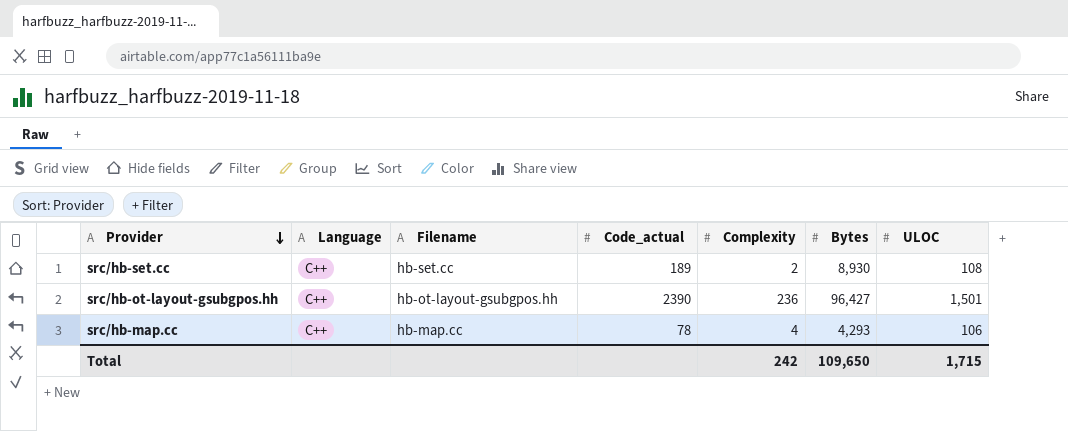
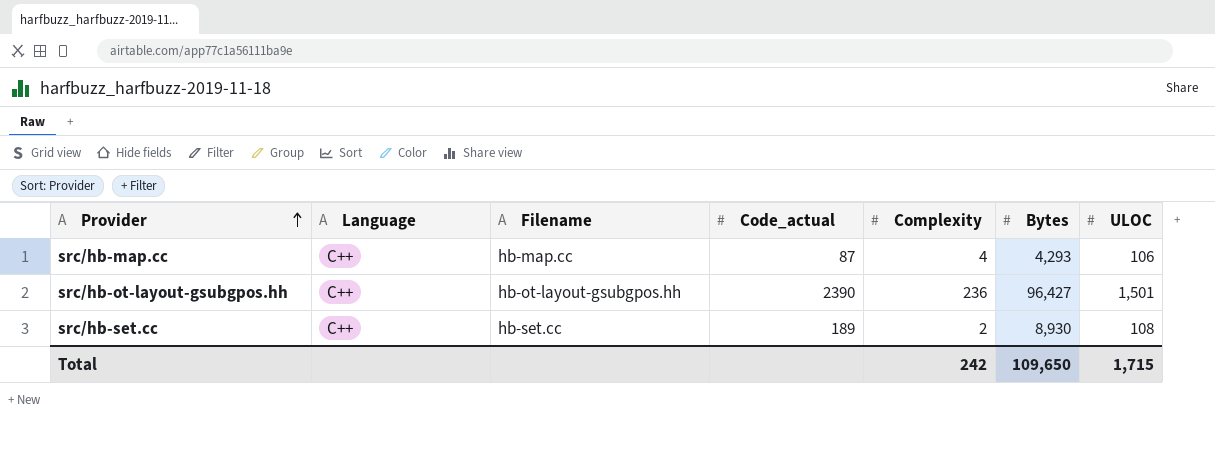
row order: Provider descending -> Provider ascending
src/hb-map.cc | Code_actual: 78 -> 87

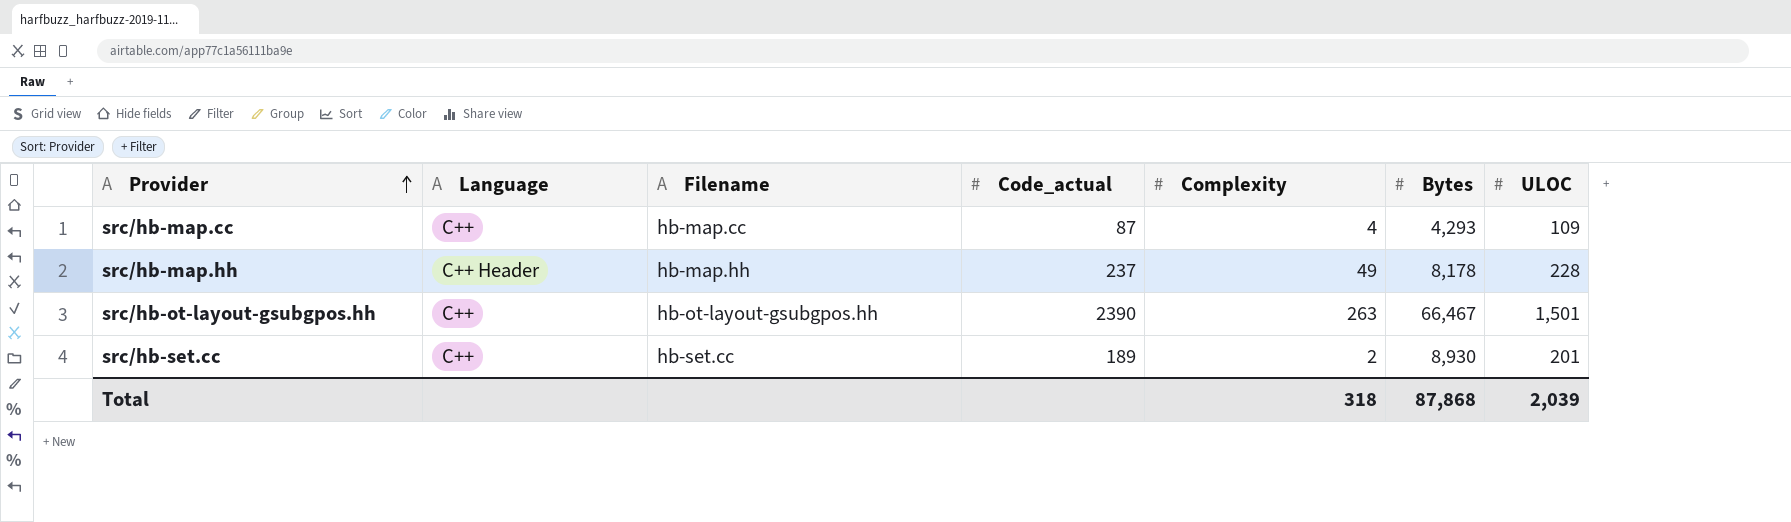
src/hb-map.cc | ULOC: 106 -> 109
row src/hb-map.hh: none -> C++ Header | hb-map.hh | 237 | 49 | 8,178 | 228
src/hb-ot-layout-gsubgpos.hh | Complexity: 236 -> 263
src/hb-ot-layout-gsubgpos.hh | Bytes: 96,427 -> 66,467
src/hb-set.cc | ULOC: 108 -> 201
Total | Complexity: 242 -> 318
Total | Bytes: 109,650 -> 87,868
Total | ULOC: 1,715 -> 2,039

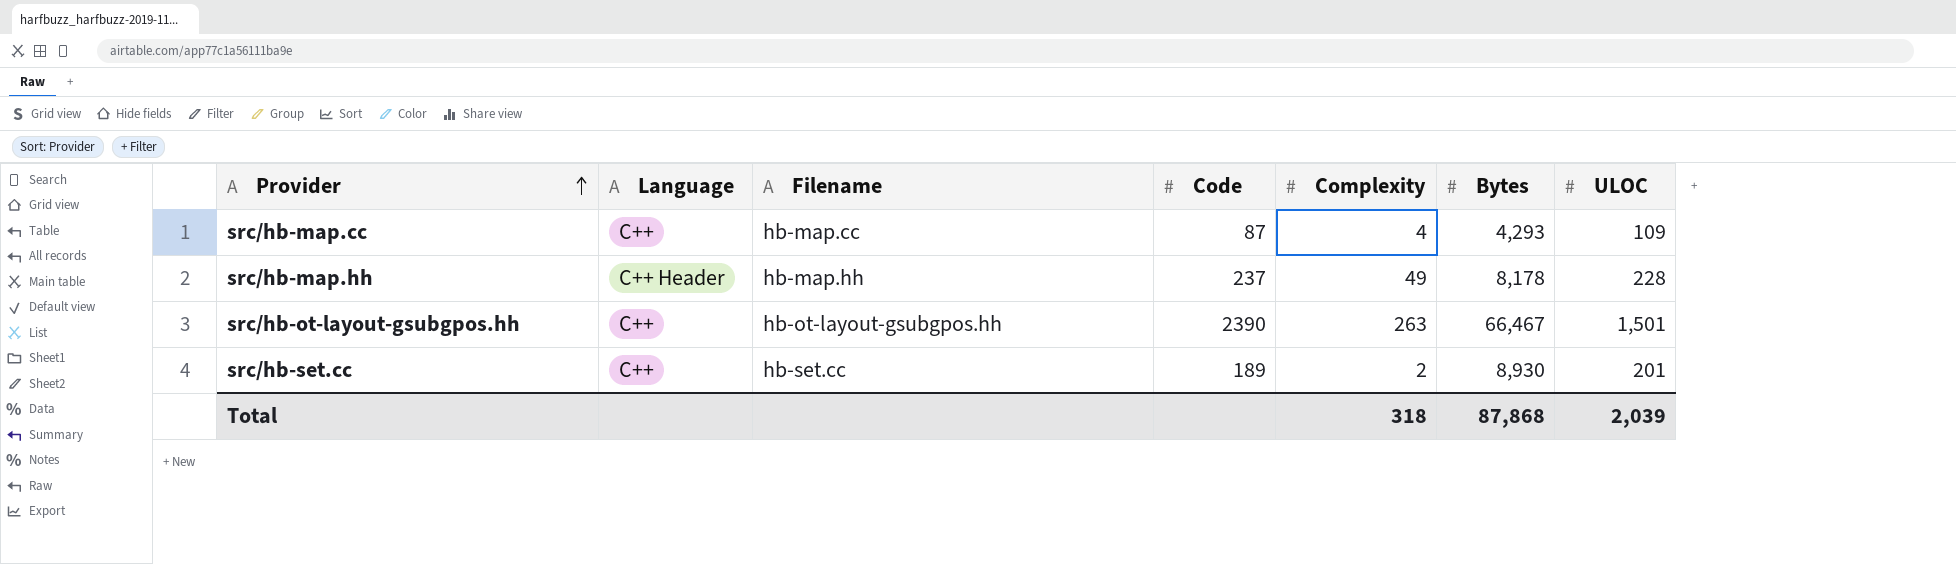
column name: Code_actual -> Code

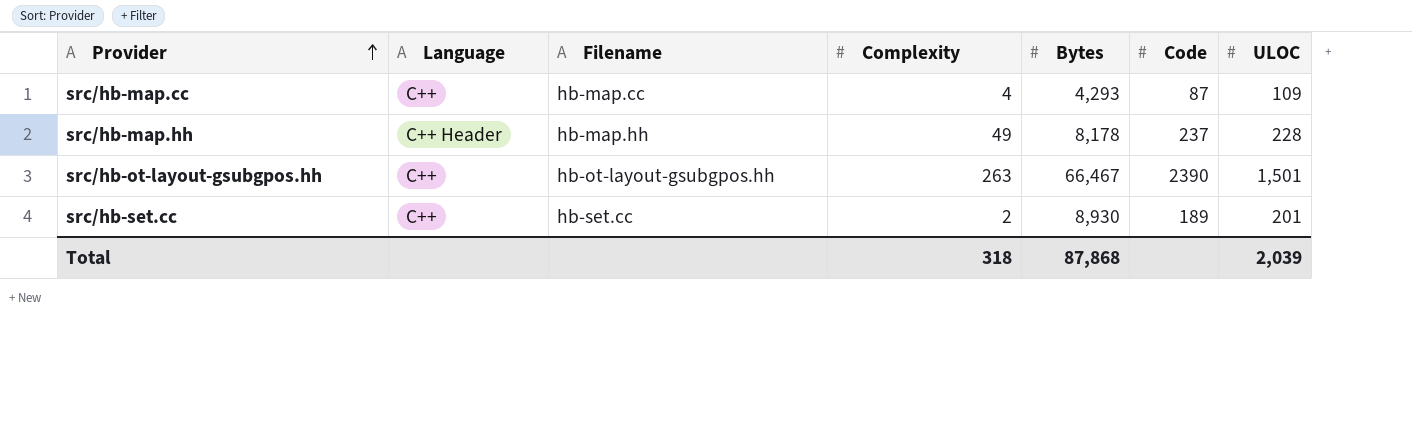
column Code | position: 4 -> 6

